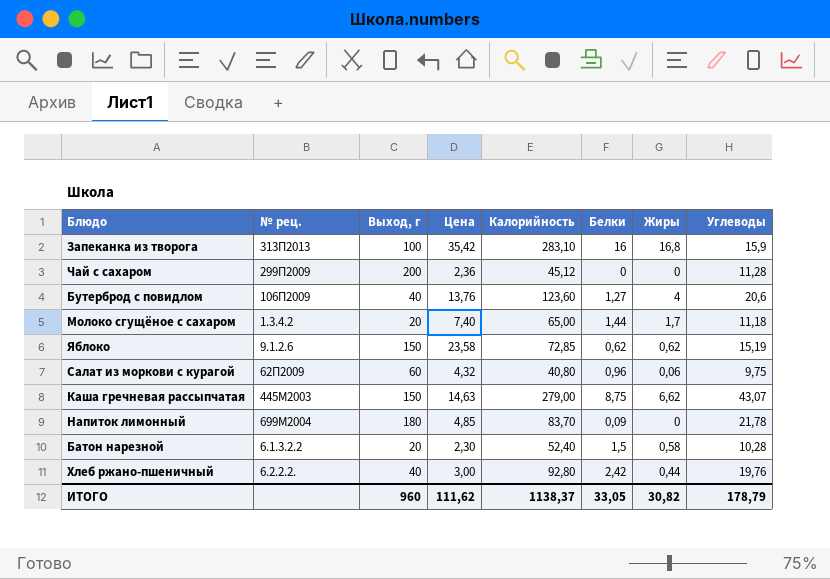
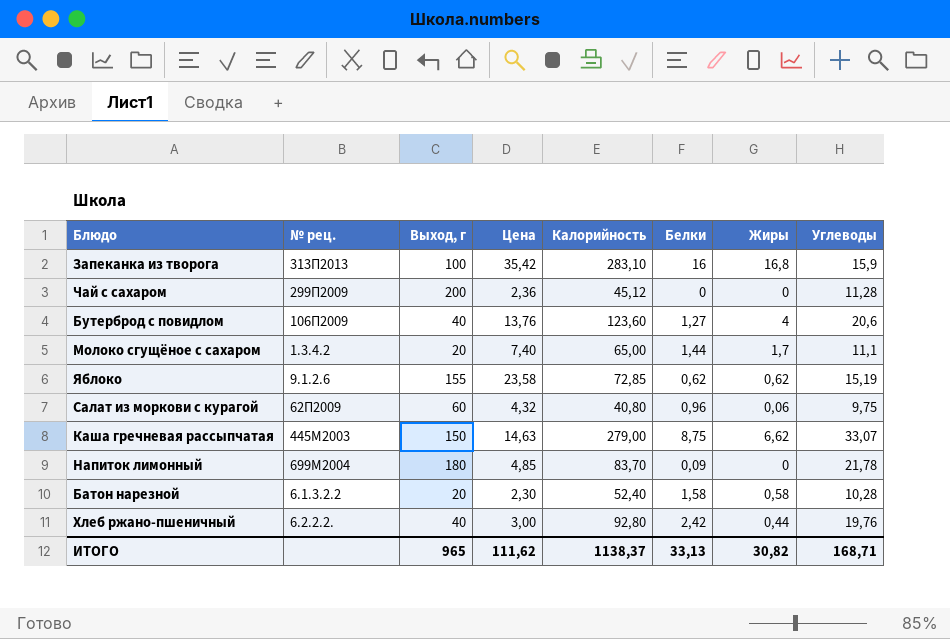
Молоко сгущёное с сахаром | Углеводы: 11,18 -> 11,1
Яблоко | Выход, г: 150 -> 155
Каша гречневая рассыпчатая | Углеводы: 43,07 -> 33,07
Батон нарезной | Белки: 1,5 -> 1,58
ИТОГО | Выход, г: 960 -> 965
ИТОГО | Белки: 33,05 -> 33,13
ИТОГО | Углеводы: 178,79 -> 168,71

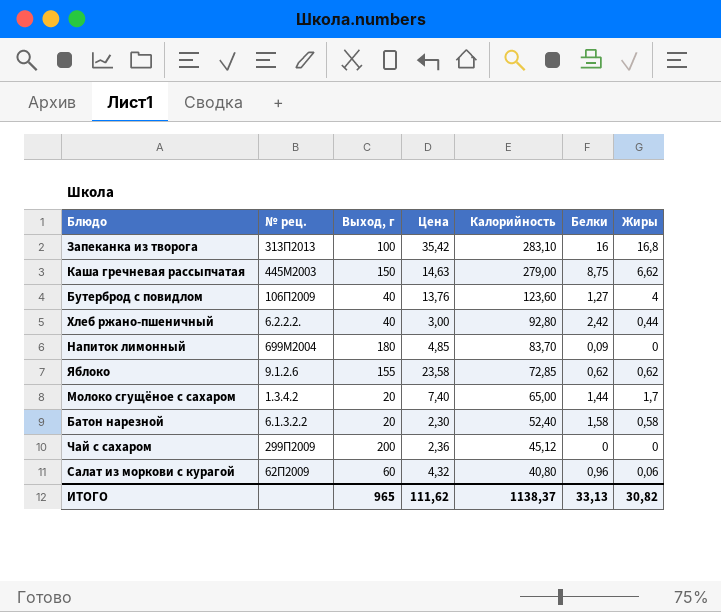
row order: none -> Калорийность descending
column Углеводы | position: 8 -> none

